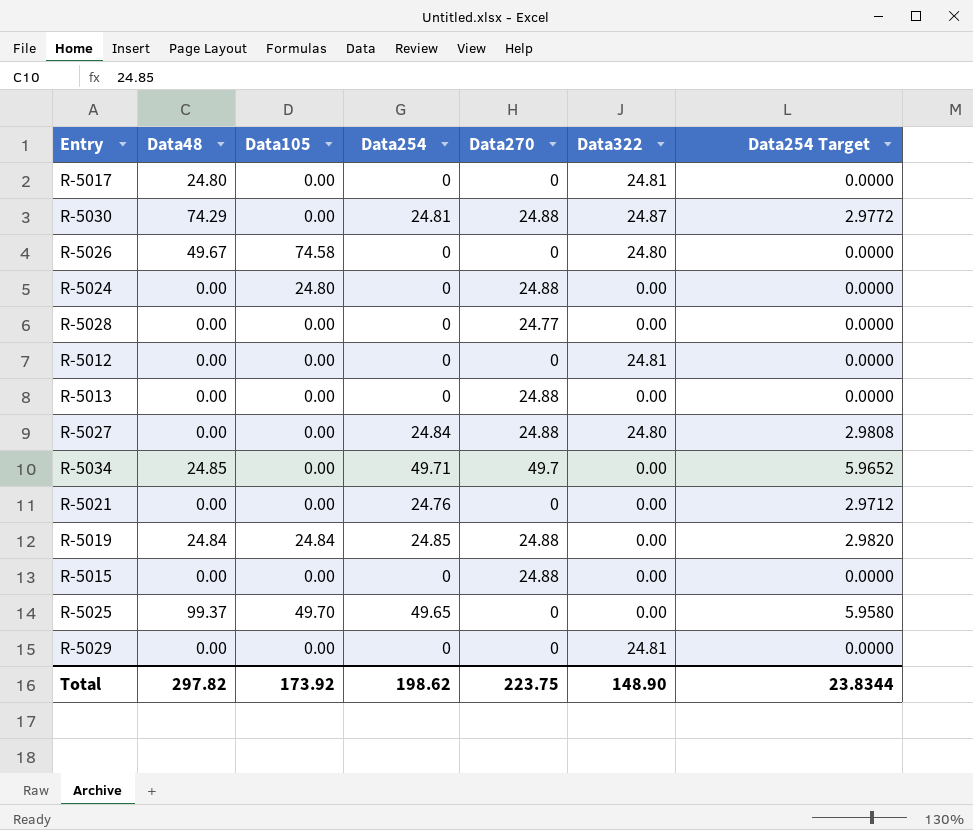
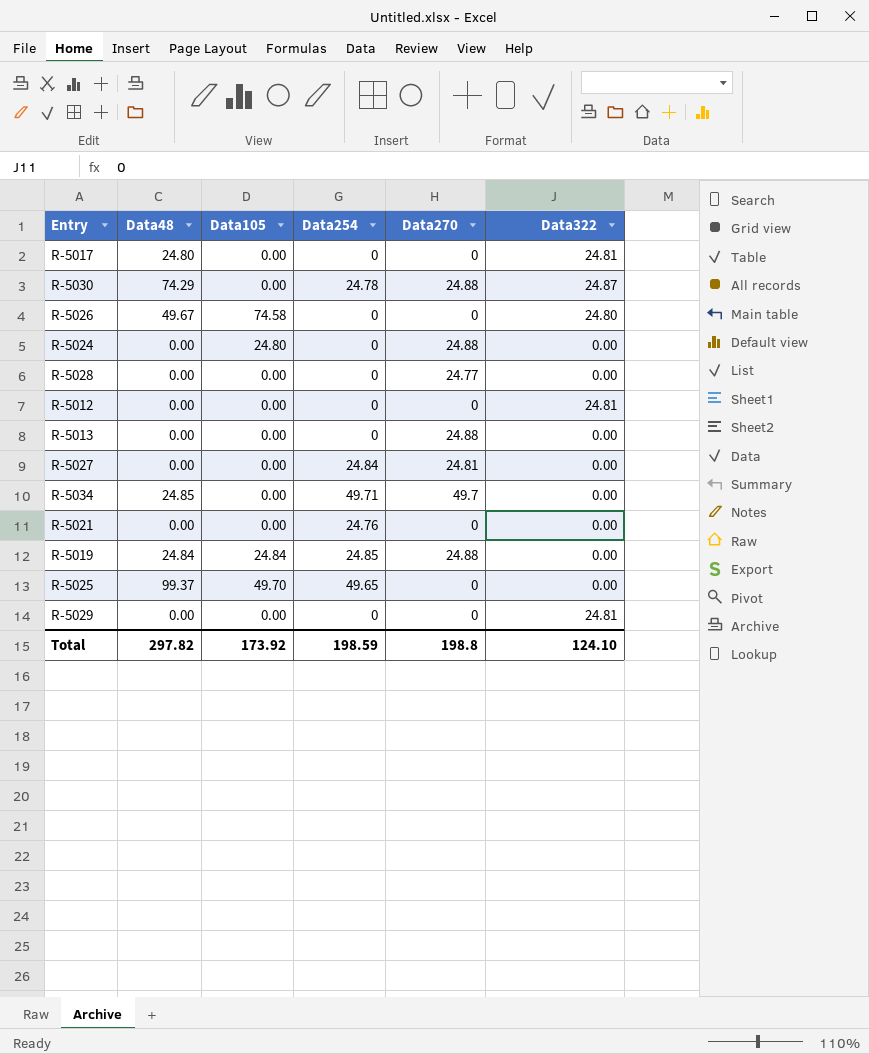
column Data254 Target | formula: [Data254] * 0.12 -> none
row R-5015: 0.00 | 0.00 | 0 | 24.88 | 0.00 | 0.0000 -> none
R-5030 | Data254: 24.81 -> 24.78
R-5027 | Data270: 24.88 -> 24.81
R-5027 | Data322: 24.80 -> 0.00
Total | Data254: 198.62 -> 198.59
Total | Data270: 223.75 -> 198.8
Total | Data322: 148.90 -> 124.10

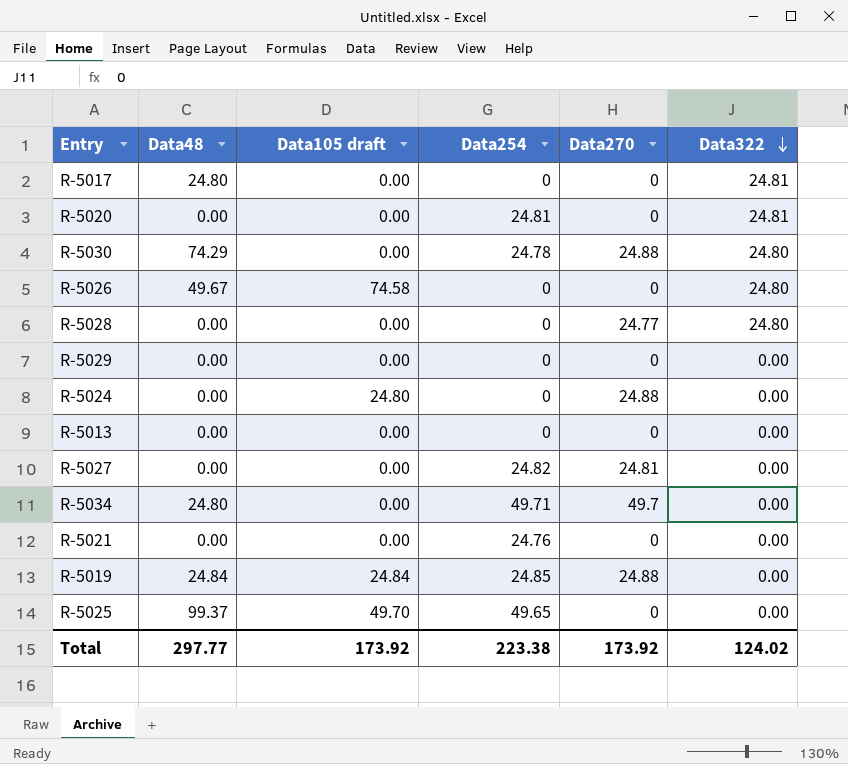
row order: none -> Data322 descending
column name: Data105 -> Data105 draft
row R-5012: 0.00 | 0.00 | 0 | 0 | 24.81 -> none
row R-5020: none -> 0.00 | 0.00 | 24.81 | 0 | 24.81
R-5030 | Data322: 24.87 -> 24.80
R-5028 | Data322: 0.00 -> 24.80
R-5029 | Data322: 24.81 -> 0.00
R-5013 | Data270: 24.88 -> 0
R-5027 | Data254: 24.84 -> 24.82
R-5034 | Data48: 24.85 -> 24.80
Total | Data48: 297.82 -> 297.77
Total | Data254: 198.59 -> 223.38
Total | Data270: 198.8 -> 173.92
Total | Data322: 124.10 -> 124.02

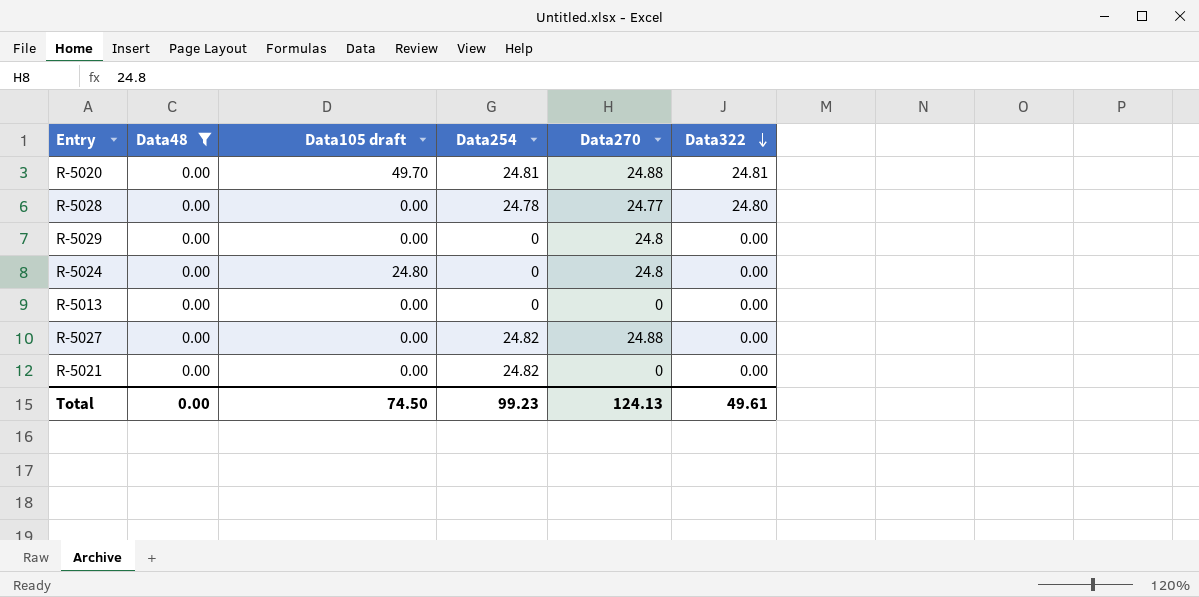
filter: none -> Data48 = 0.00
R-5020 | Data105 draft: 0.00 -> 49.70
R-5020 | Data270: 0 -> 24.88
R-5028 | Data254: 0 -> 24.78
R-5029 | Data270: 0 -> 24.8
R-5024 | Data270: 24.88 -> 24.8
R-5027 | Data270: 24.81 -> 24.88
R-5021 | Data254: 24.76 -> 24.82
Total | Data48: 297.77 -> 0.00
Total | Data105 draft: 173.92 -> 74.50
Total | Data254: 223.38 -> 99.23
Total | Data270: 173.92 -> 124.13
Total | Data322: 124.02 -> 49.61

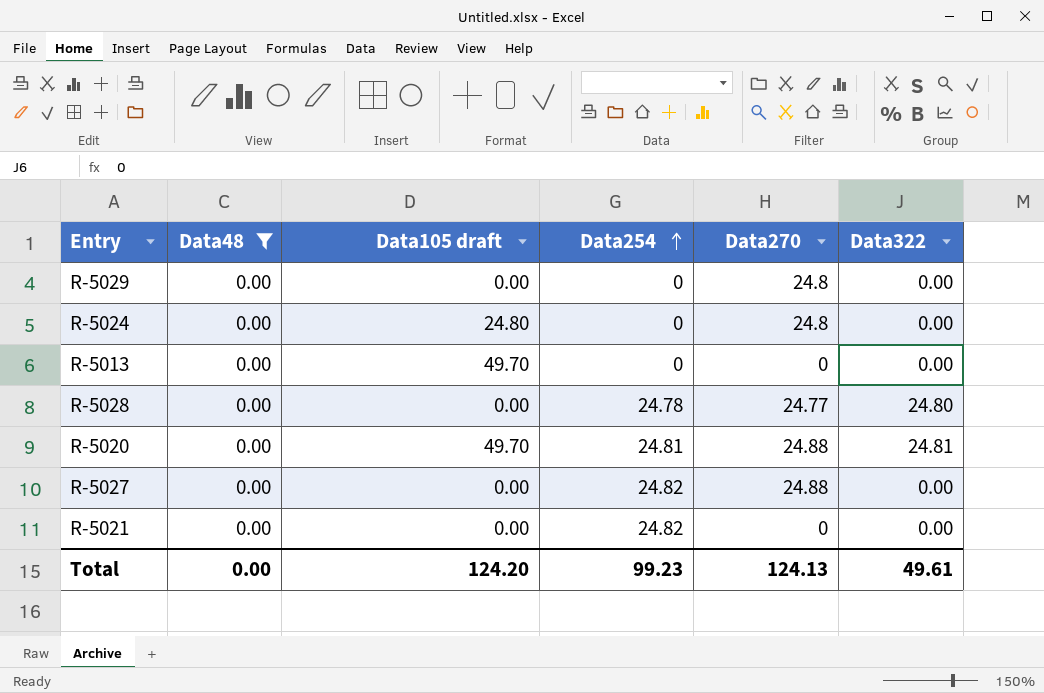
row order: Data322 descending -> Data254 ascending
R-5013 | Data105 draft: 0.00 -> 49.70
Total | Data105 draft: 74.50 -> 124.20

